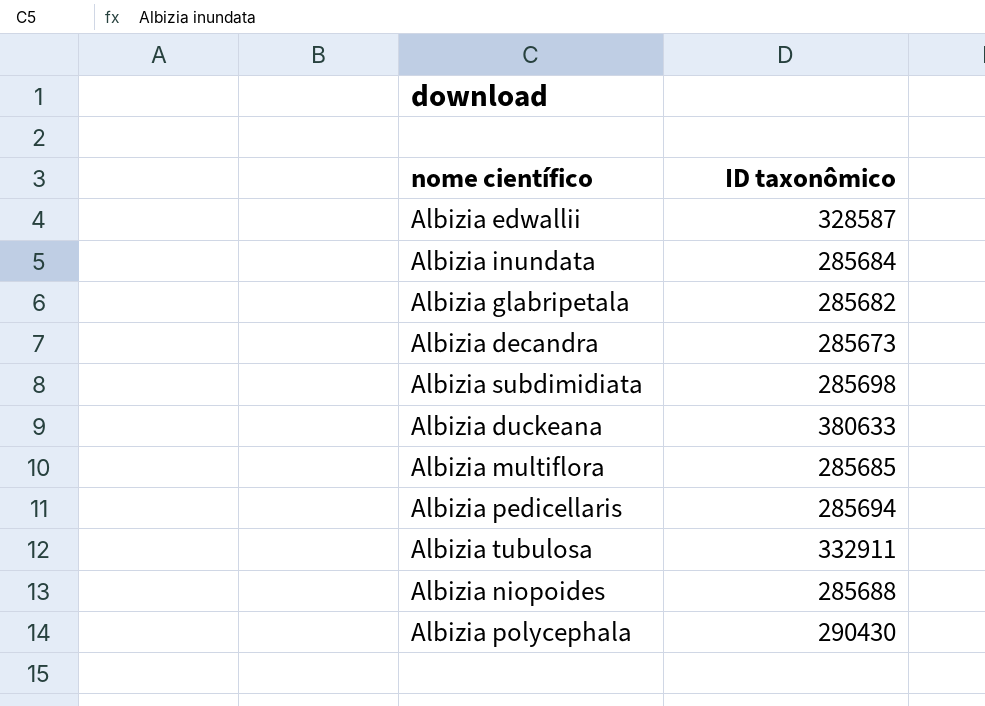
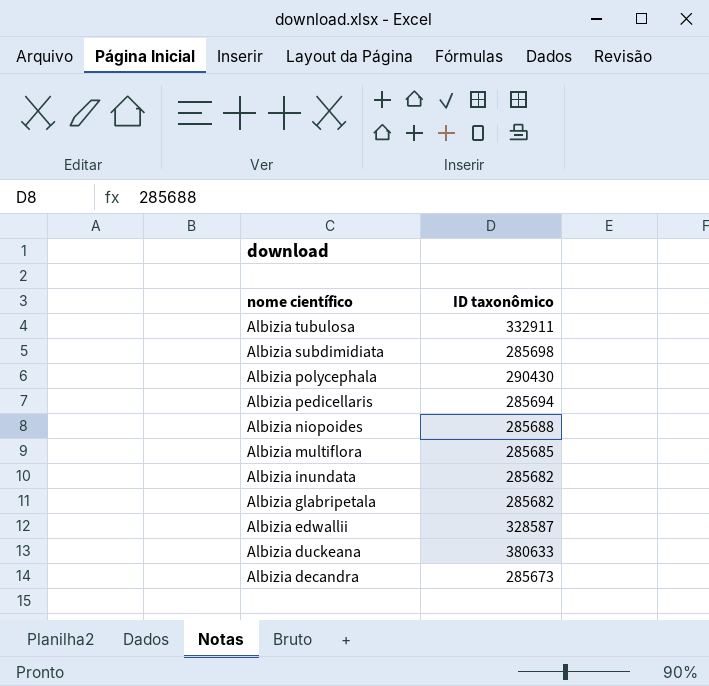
row order: none -> nome científico descending
Albizia inundata | ID taxonômico: 285684 -> 285682

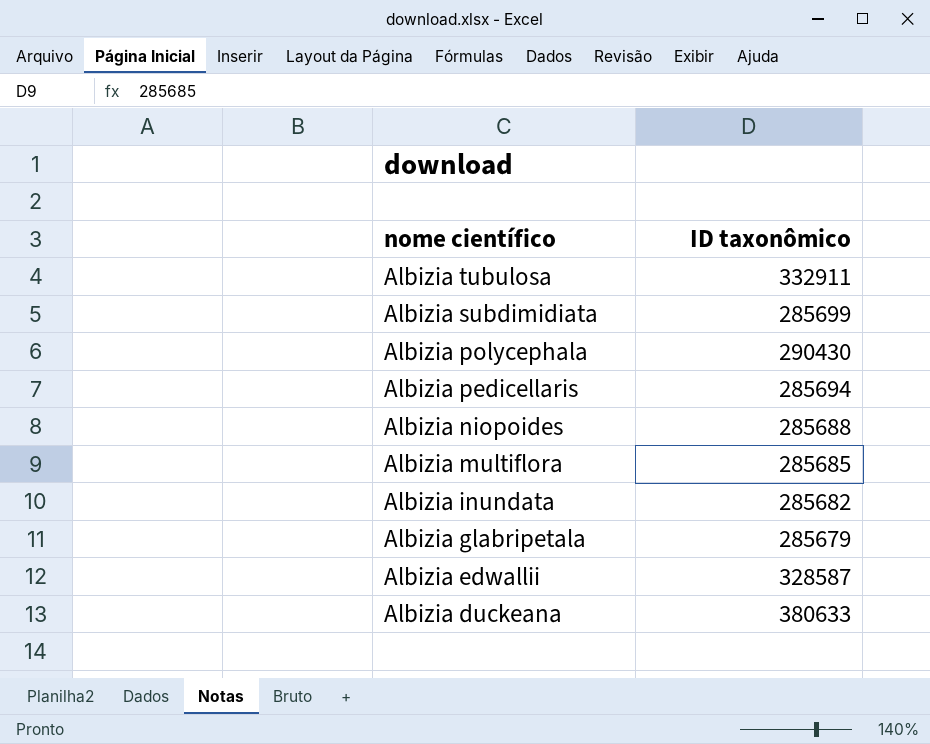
row Albizia decandra: 285673 -> none
Albizia subdimidiata | ID taxonômico: 285698 -> 285699
Albizia glabripetala | ID taxonômico: 285682 -> 285679

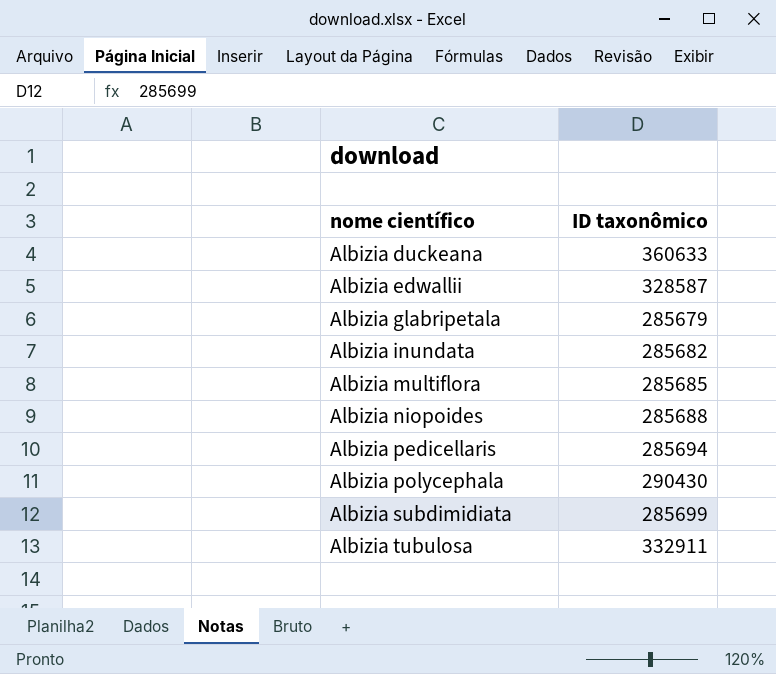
row order: nome científico descending -> nome científico ascending
Albizia duckeana | ID taxonômico: 380633 -> 360633

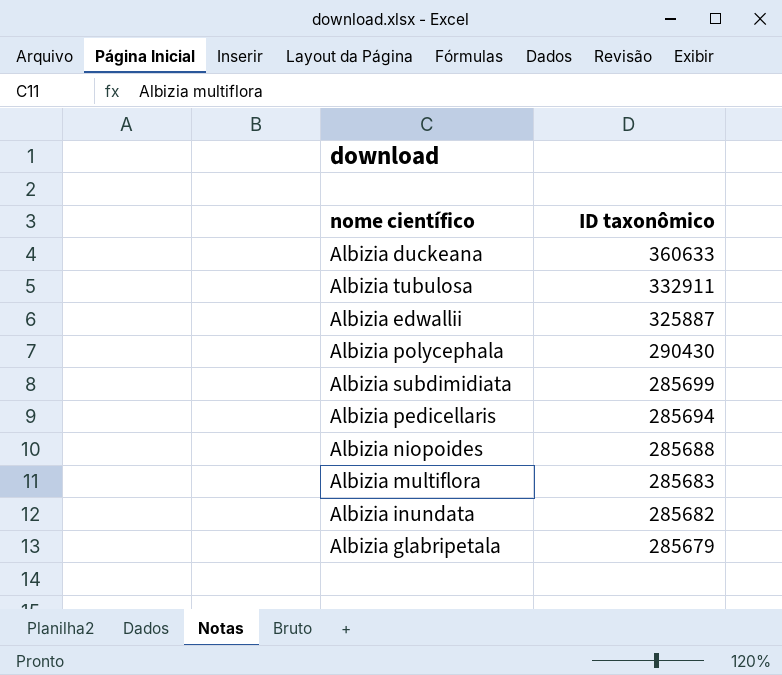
row order: nome científico ascending -> ID taxonômico descending
Albizia edwallii | ID taxonômico: 328587 -> 325887
Albizia multiflora | ID taxonômico: 285685 -> 285683

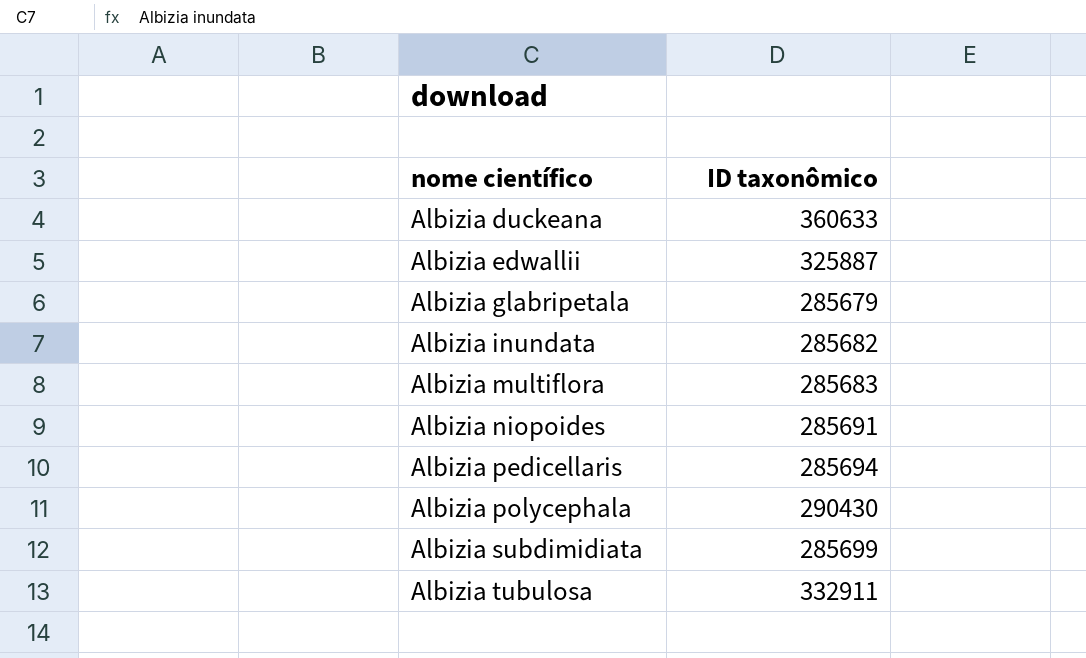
row order: ID taxonômico descending -> nome científico ascending
Albizia niopoides | ID taxonômico: 285688 -> 285691

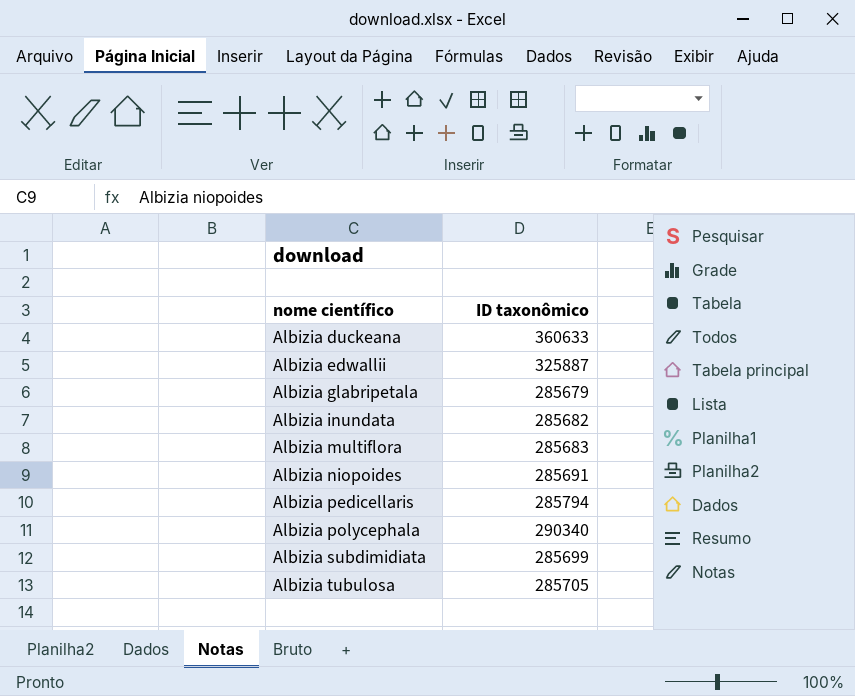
Albizia pedicellaris | ID taxonômico: 285694 -> 285794
Albizia polycephala | ID taxonômico: 290430 -> 290340
Albizia tubulosa | ID taxonômico: 332911 -> 285705

